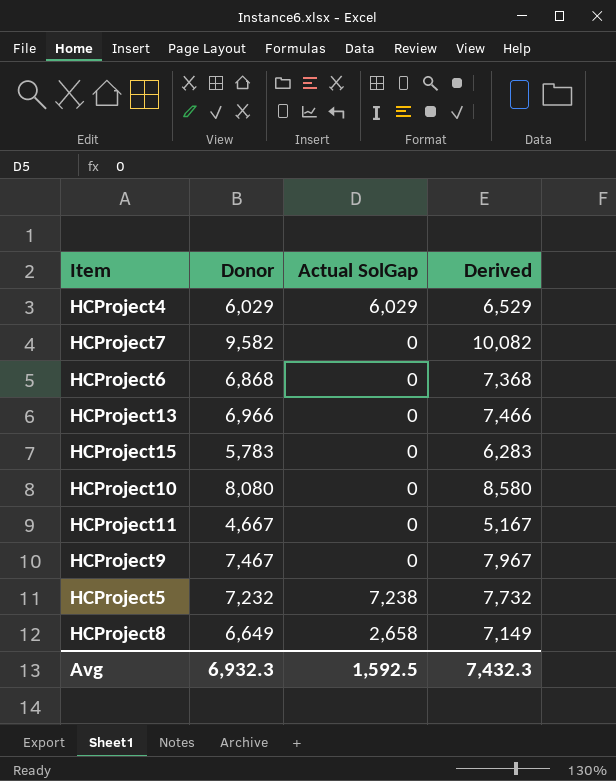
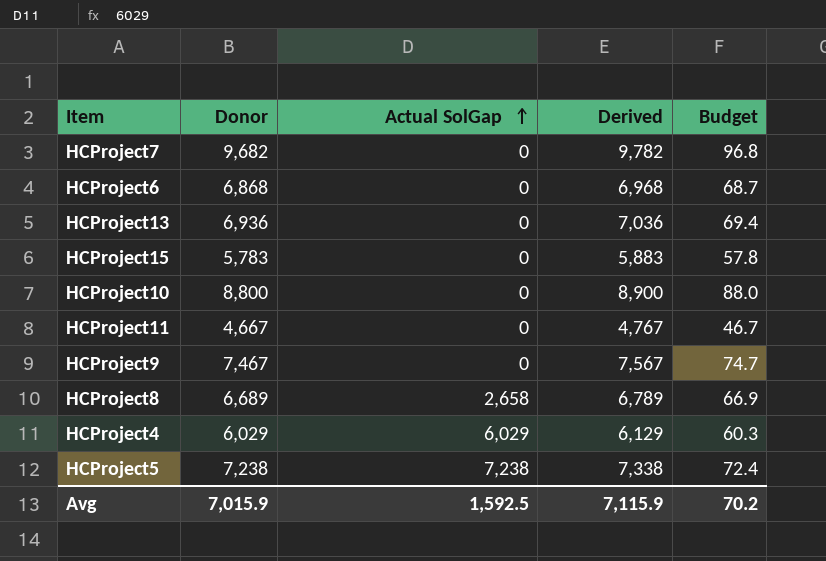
row order: none -> Actual SolGap ascending
column Derived | formula: [Donor] + 500 -> [Donor] + 100
column Budget | formula: none -> [Donor] * 0.01
HCProject7 | Donor: 9,582 -> 9,682
HCProject13 | Donor: 6,966 -> 6,936
HCProject10 | Donor: 8,080 -> 8,800
HCProject8 | Donor: 6,649 -> 6,689
HCProject5 | Donor: 7,232 -> 7,238
Avg | Donor: 6,932.3 -> 7,015.9
Avg | Derived: 7,432.3 -> 7,115.9

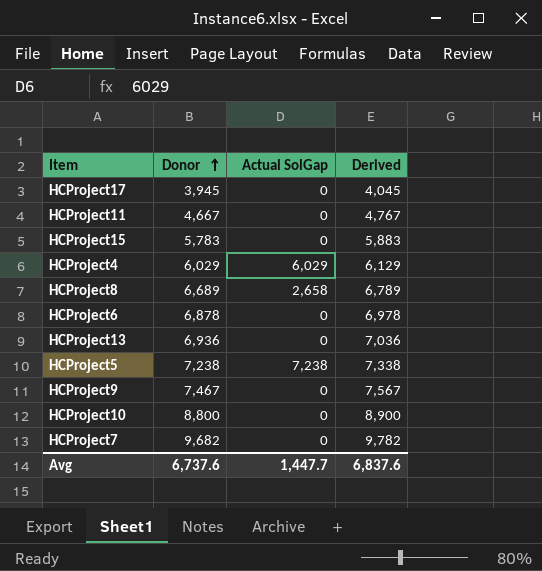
row order: Actual SolGap ascending -> Donor ascending
column Budget | formula: [Donor] * 0.01 -> none
row HCProject17: none -> 3,945 | 0 | 4,045
HCProject6 | Donor: 6,868 -> 6,878
HCProject6 | Derived: 6,968 -> 6,978
Avg | Donor: 7,015.9 -> 6,737.6
Avg | Actual SolGap: 1,592.5 -> 1,447.7
Avg | Derived: 7,115.9 -> 6,837.6

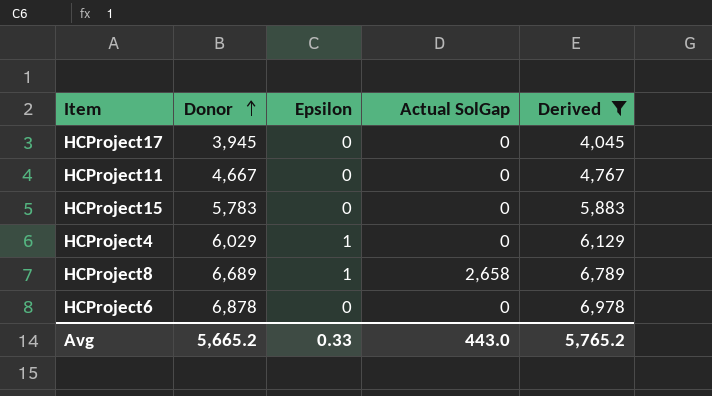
filter: none -> Derived <= 6,978
column Epsilon | position: none -> 3
HCProject4 | Actual SolGap: 6,029 -> 0
Avg | Donor: 6,737.6 -> 5,665.2
Avg | Actual SolGap: 1,447.7 -> 443.0
Avg | Derived: 6,837.6 -> 5,765.2

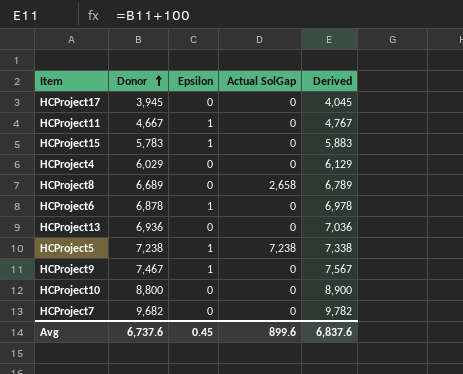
filter: Derived <= 6,978 -> none
HCProject11 | Epsilon: 0 -> 1
HCProject15 | Epsilon: 0 -> 1
HCProject4 | Epsilon: 1 -> 0
HCProject8 | Epsilon: 1 -> 0
HCProject6 | Epsilon: 0 -> 1
Avg | Donor: 5,665.2 -> 6,737.6
Avg | Epsilon: 0.33 -> 0.45
Avg | Actual SolGap: 443.0 -> 899.6
Avg | Derived: 5,765.2 -> 6,837.6

